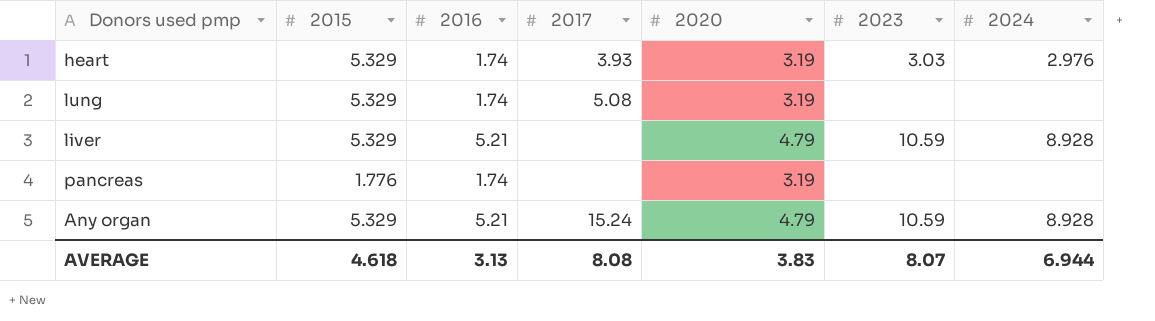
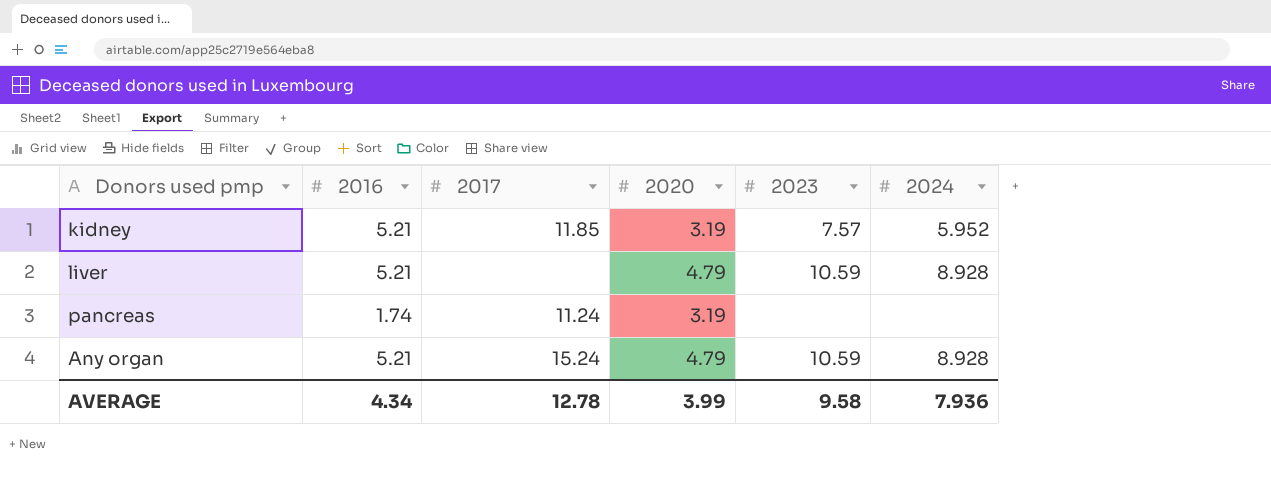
column 2015 | position: 2 -> none
row heart: 5.329 | 1.74 | 3.93 | 3.19 | 3.03 | 2.976 -> none
row lung: 5.329 | 1.74 | 5.08 | 3.19 | none | none -> none
row kidney: none -> 5.21 | 11.85 | 3.19 | 7.57 | 5.952
pancreas | 2017: none -> 11.24
AVERAGE | 2016: 3.13 -> 4.34
AVERAGE | 2017: 8.08 -> 12.78
AVERAGE | 2020: 3.83 -> 3.99
AVERAGE | 2023: 8.07 -> 9.58
AVERAGE | 2024: 6.944 -> 7.936

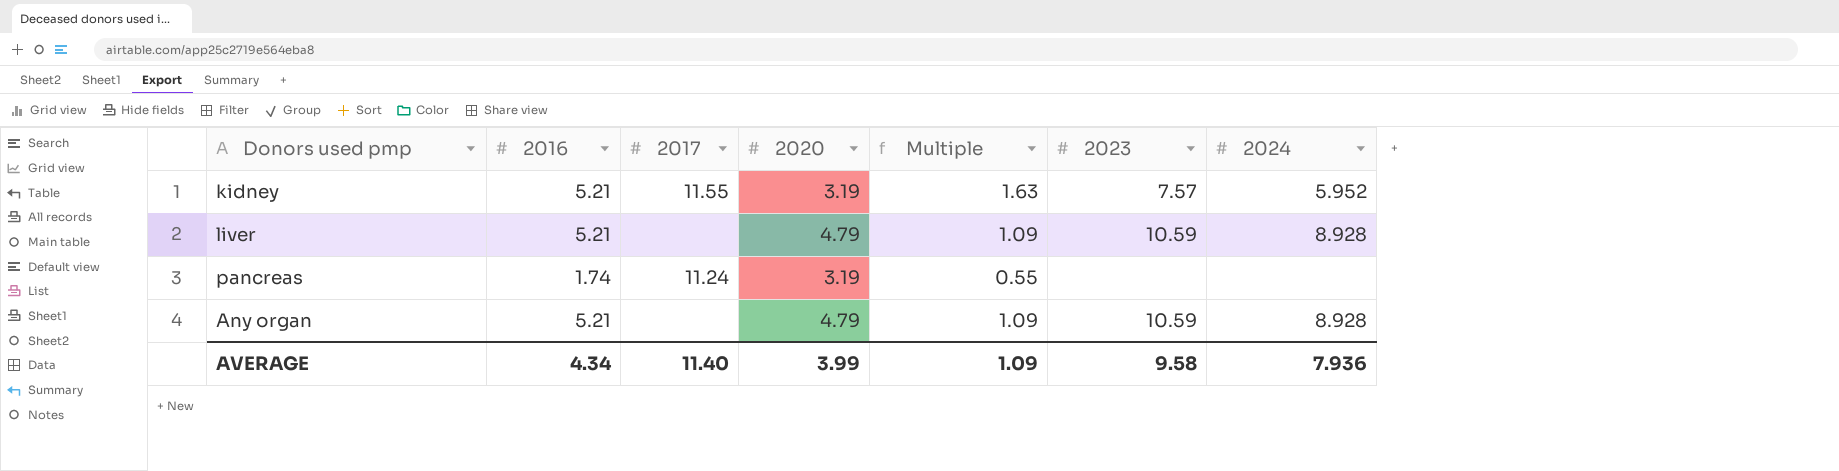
column Multiple | formula: none -> [2016] / [2020]
kidney | 2017: 11.85 -> 11.55
Any organ | 2017: 15.24 -> none
AVERAGE | 2017: 12.78 -> 11.40

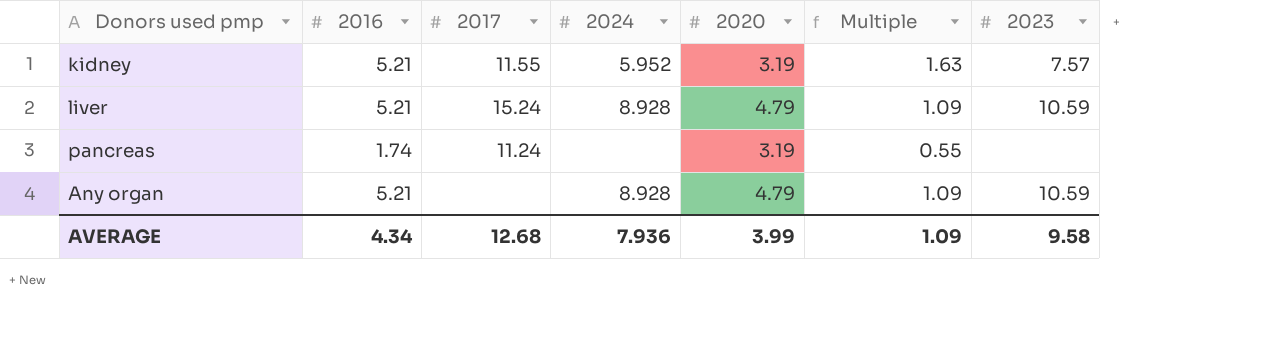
column 2024 | position: 7 -> 4
liver | 2017: none -> 15.24
AVERAGE | 2017: 11.40 -> 12.68

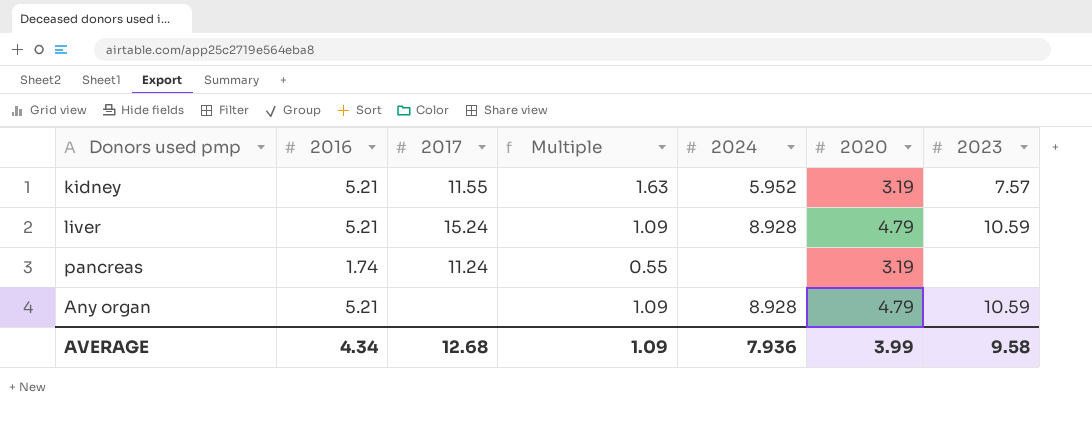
column Multiple | position: 6 -> 4

